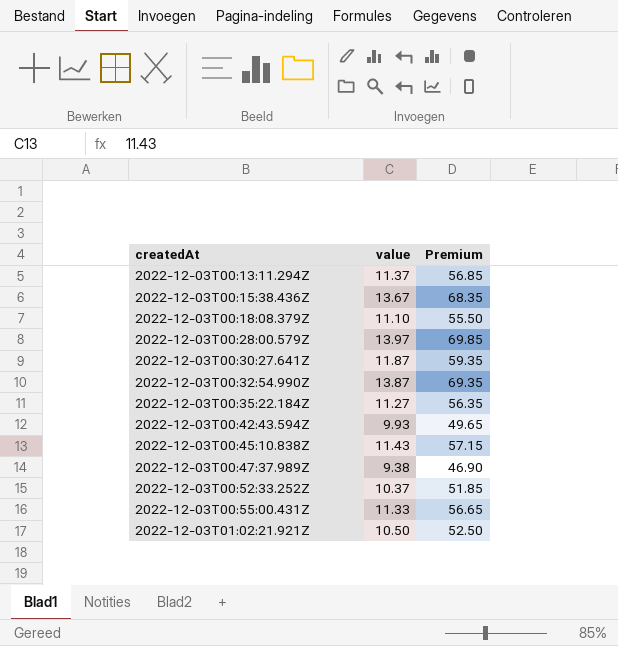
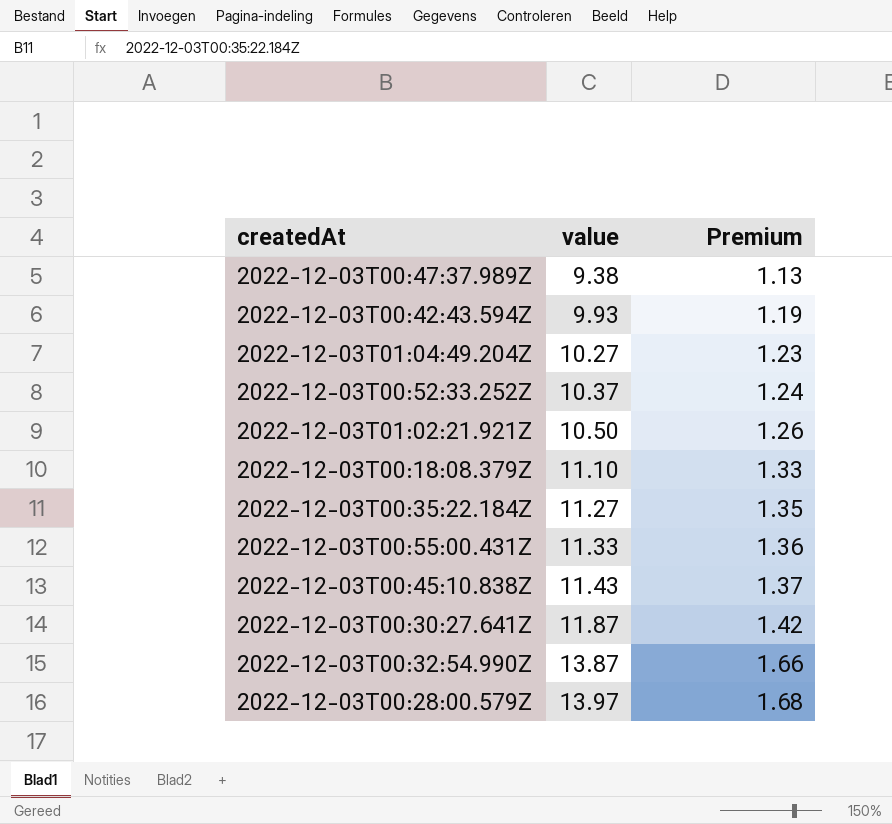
row order: createdAt ascending -> value ascending
column Premium | formula: [value] * 5 -> [value] * 0.12
row 2022-12-03T00:13:11.294Z: 11.37 | 56.85 -> none
row 2022-12-03T00:15:38.436Z: 13.67 | 68.35 -> none
row 2022-12-03T01:04:49.204Z: none -> 10.27 | 1.23

